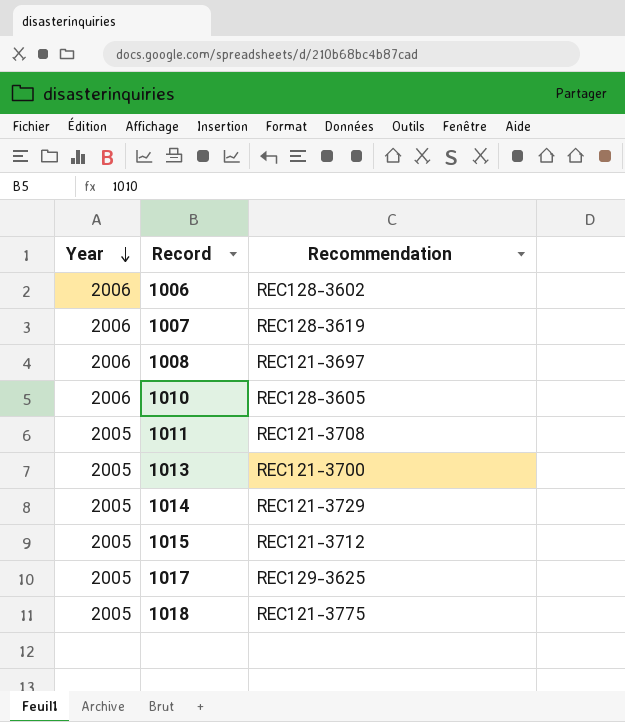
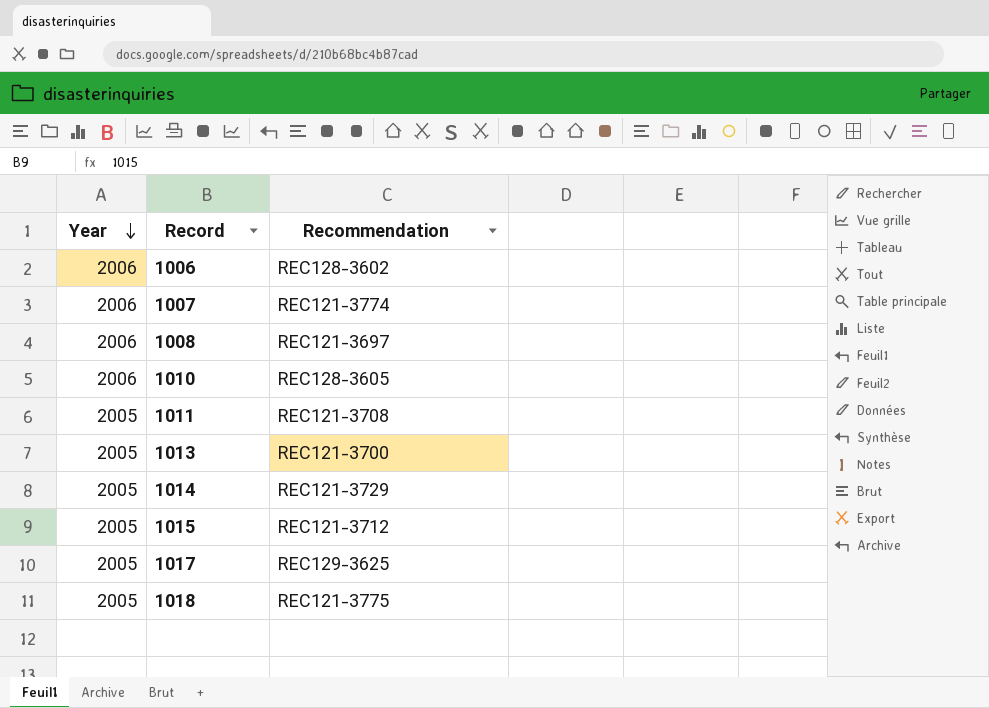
1007 | Recommendation: REC128-3619 -> REC121-3774

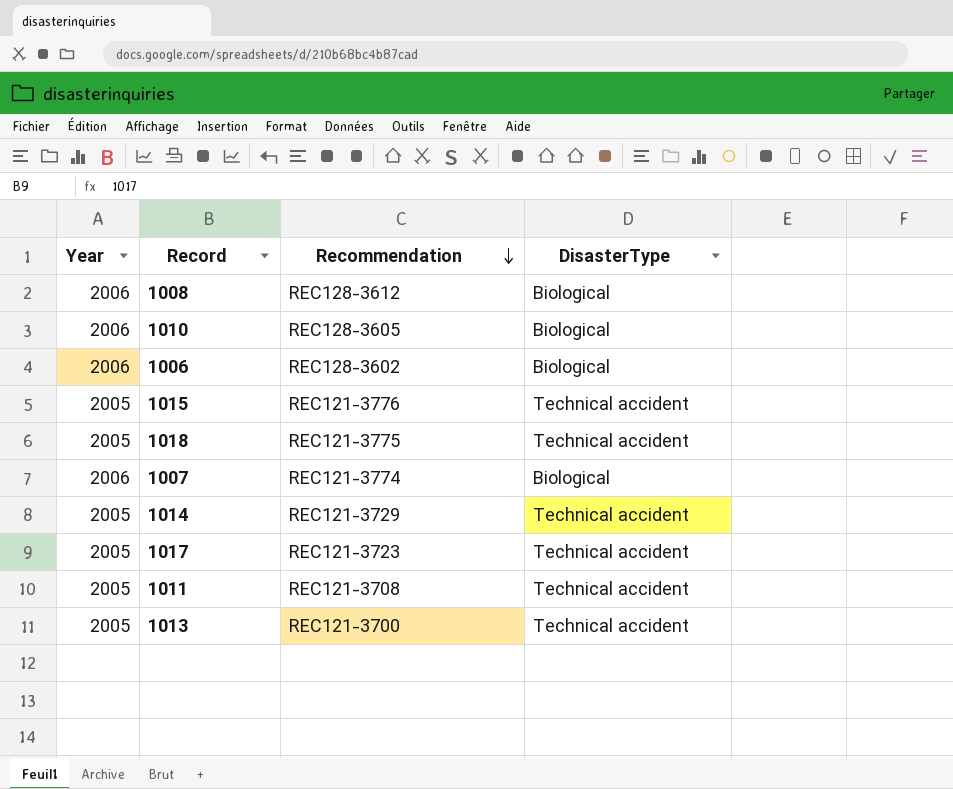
row order: Year descending -> Recommendation descending
column DisasterType | position: none -> 4
1008 | Recommendation: REC121-3697 -> REC128-3612
1015 | Recommendation: REC121-3712 -> REC121-3776
1017 | Recommendation: REC129-3625 -> REC121-3723

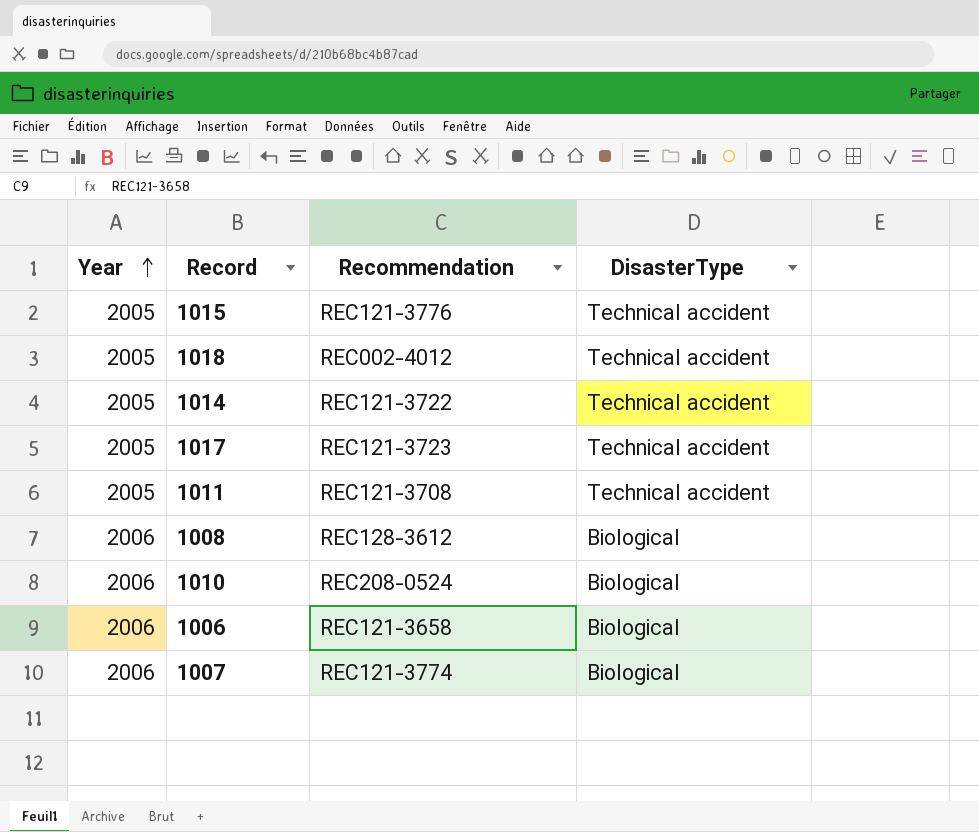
row order: Recommendation descending -> Year ascending
row 1013: 2005 | REC121-3700 | Technical accident -> none
1018 | Recommendation: REC121-3775 -> REC002-4012
1014 | Recommendation: REC121-3729 -> REC121-3722
1010 | Recommendation: REC128-3605 -> REC208-0524
1006 | Recommendation: REC128-3602 -> REC121-3658

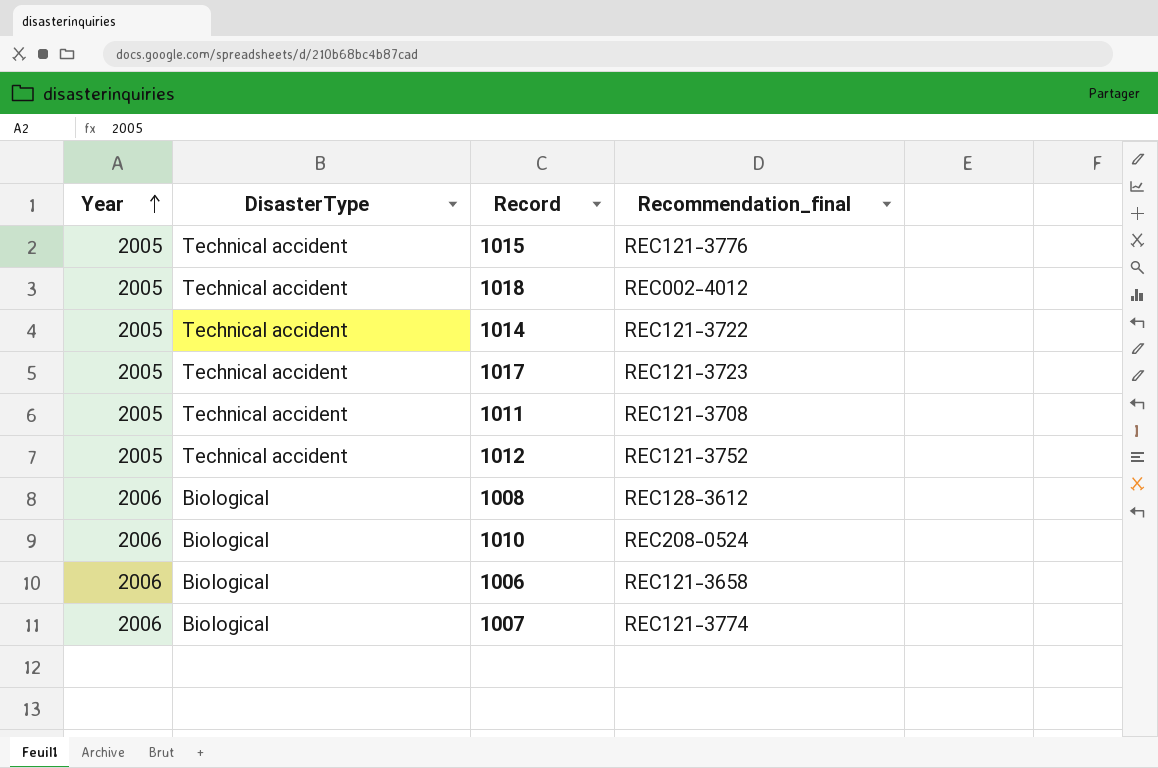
column DisasterType | position: 4 -> 2
column name: Recommendation -> Recommendation_final
row 1012: none -> 2005 | Technical accident | REC121-3752

